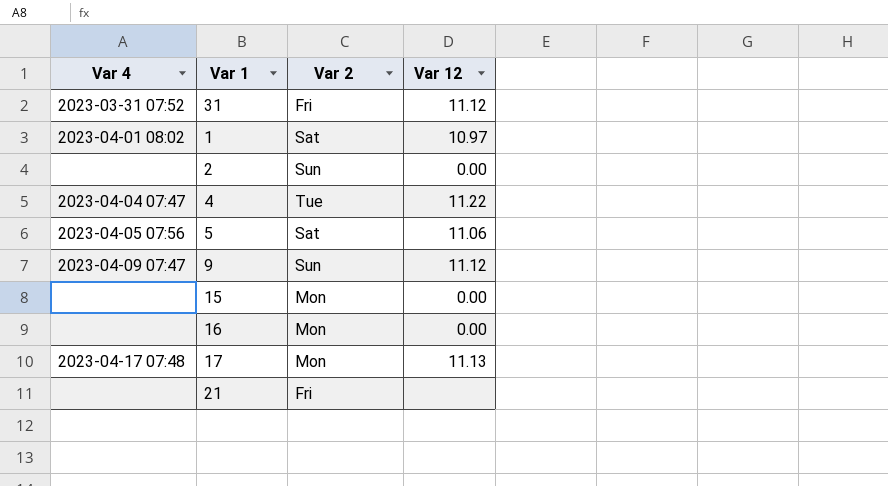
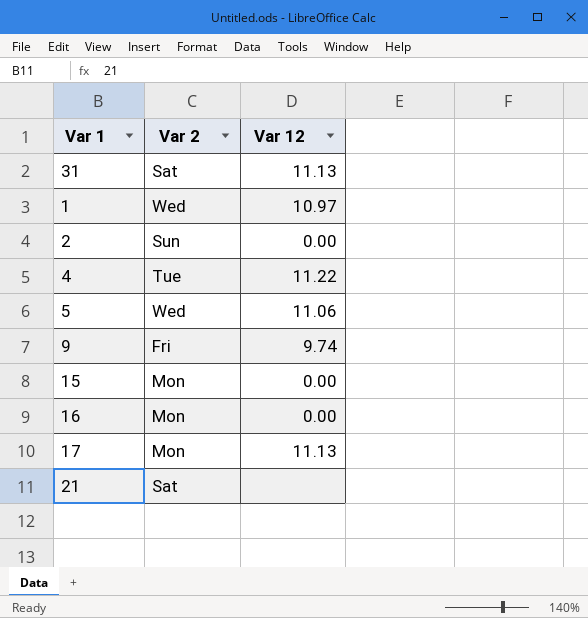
column Var 4 | position: 1 -> none
31 | Var 2: Fri -> Sat
31 | Var 12: 11.12 -> 11.13
1 | Var 2: Sat -> Wed
5 | Var 2: Sat -> Wed
9 | Var 2: Sun -> Fri
9 | Var 12: 11.12 -> 9.74
21 | Var 2: Fri -> Sat

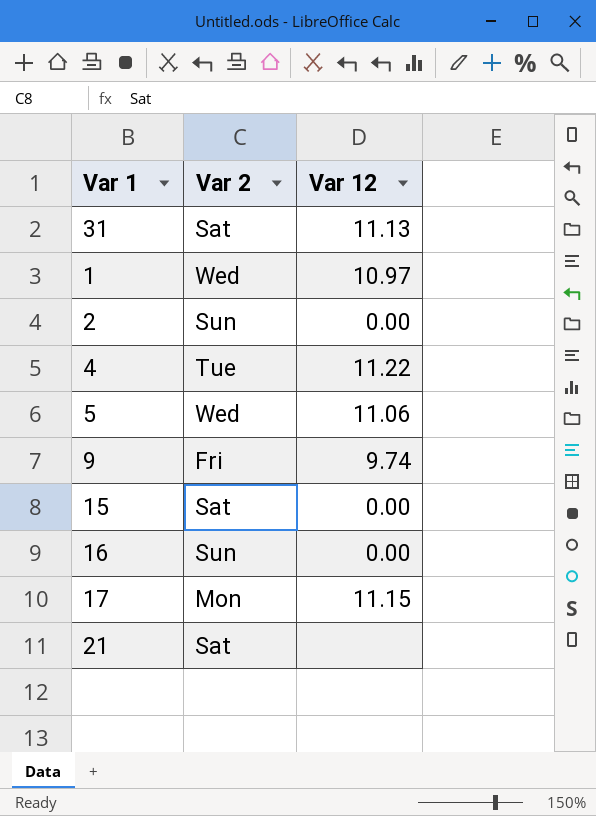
15 | Var 2: Mon -> Sat
16 | Var 2: Mon -> Sun
17 | Var 12: 11.13 -> 11.15

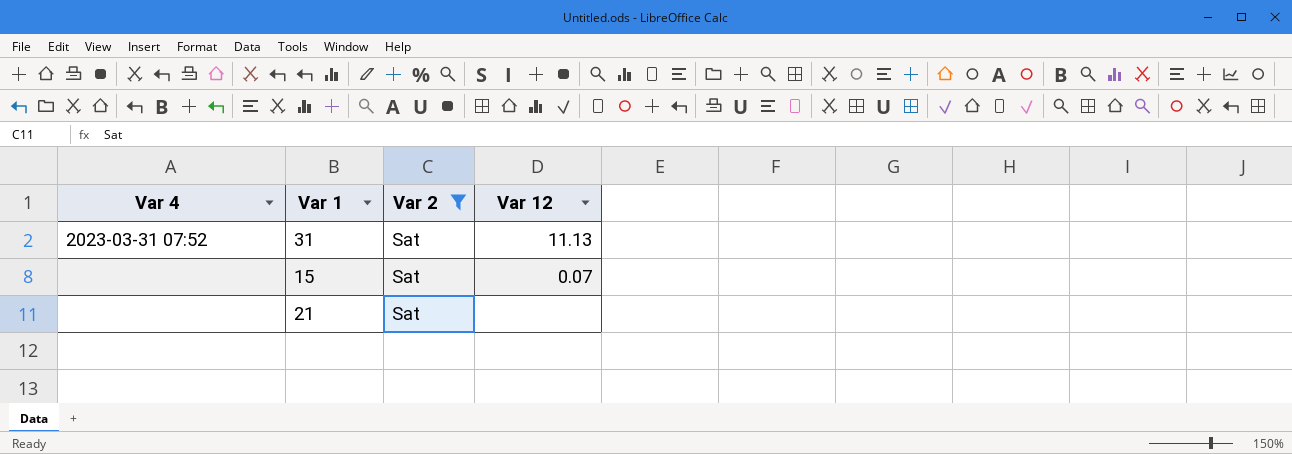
filter: none -> Var 2 = Sat
column Var 4 | position: none -> 1
15 | Var 12: 0.00 -> 0.07

